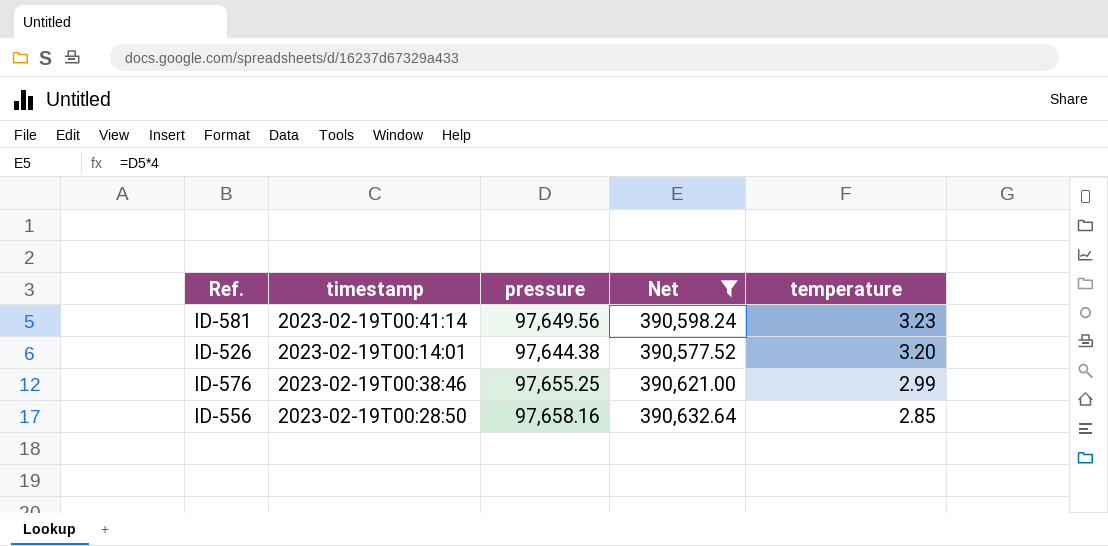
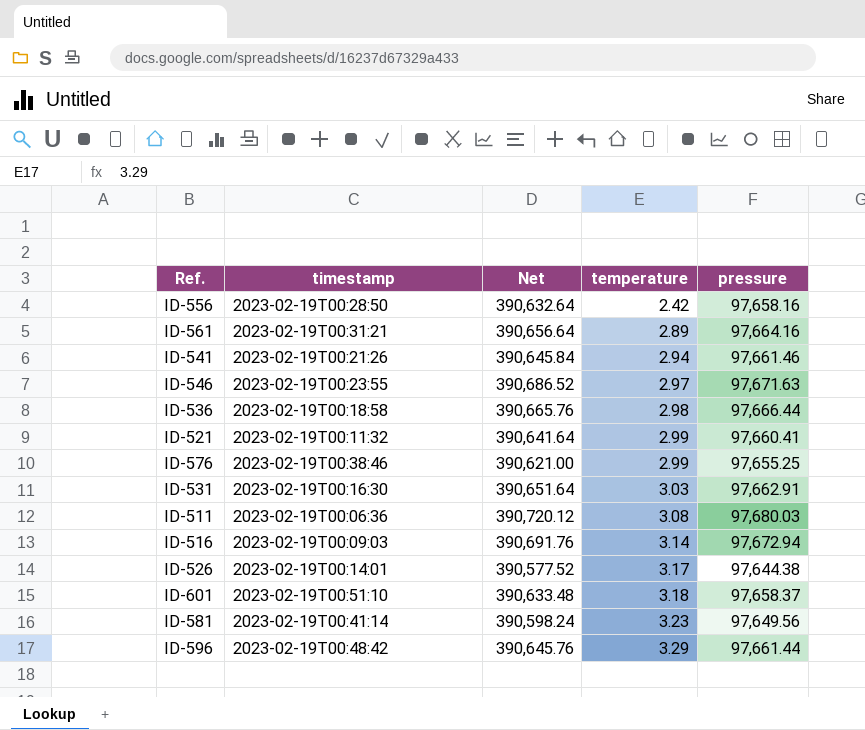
filter: Net <= 390,632.64 -> none
row order: temperature descending -> temperature ascending
column pressure | position: 3 -> 5
ID-556 | temperature: 2.85 -> 2.42
ID-526 | temperature: 3.20 -> 3.17

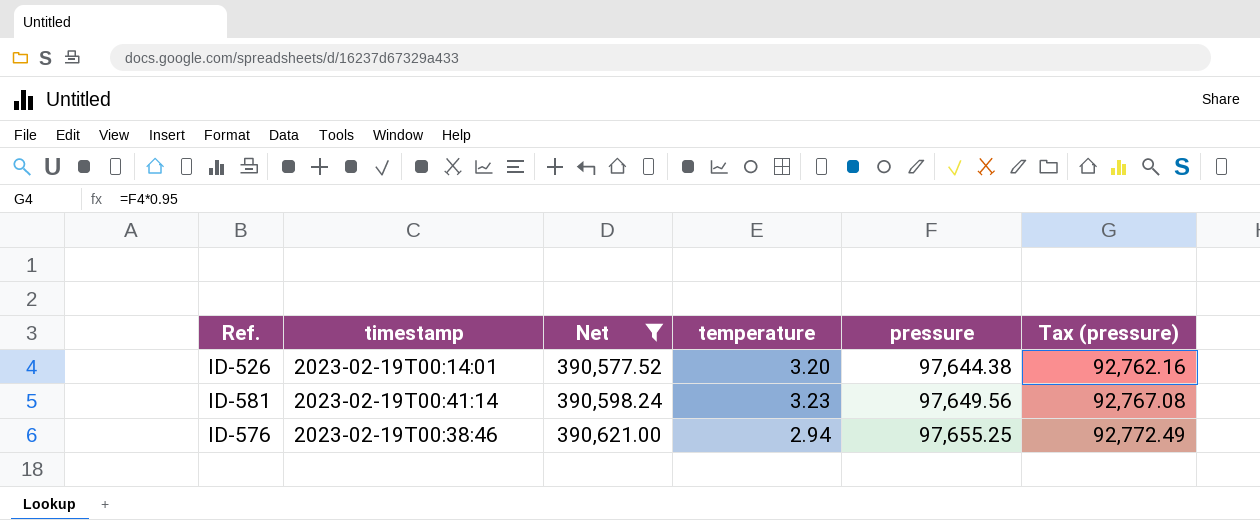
filter: none -> Net <= 390,621.00
row order: temperature ascending -> Net ascending
column Tax (pressure) | formula: none -> [pressure] * 0.95
ID-526 | temperature: 3.17 -> 3.20
ID-576 | temperature: 2.99 -> 2.94

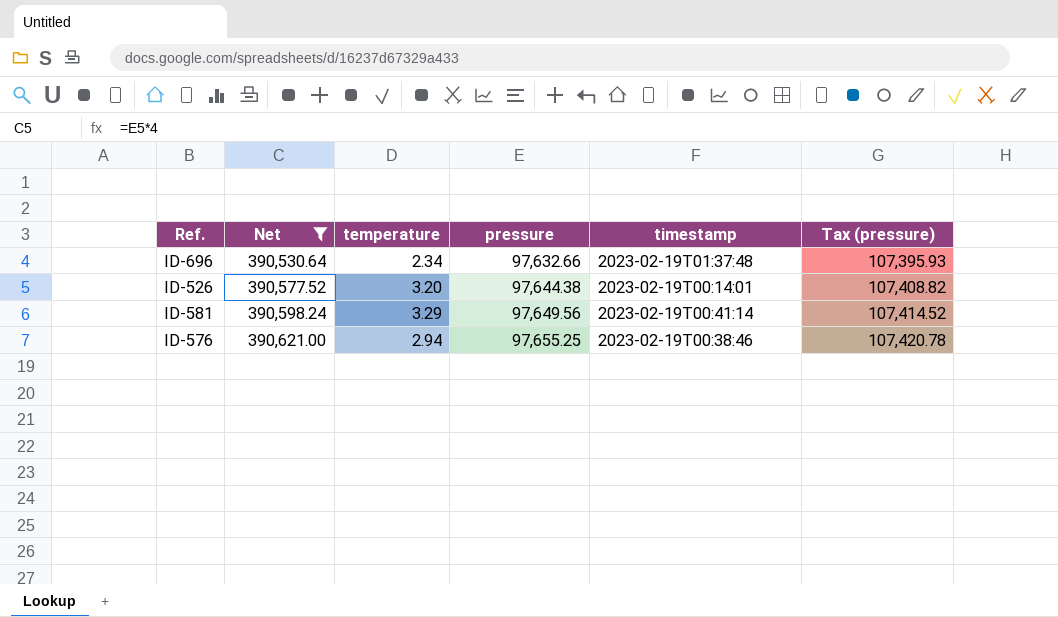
column timestamp | position: 2 -> 5
column Tax (pressure) | formula: [pressure] * 0.95 -> [pressure] * 1.1
row ID-696: none -> 390,530.64 | 2.34 | 97,632.66 | 2023-02-19T01:37:48 | 107,395.93
ID-581 | temperature: 3.23 -> 3.29

